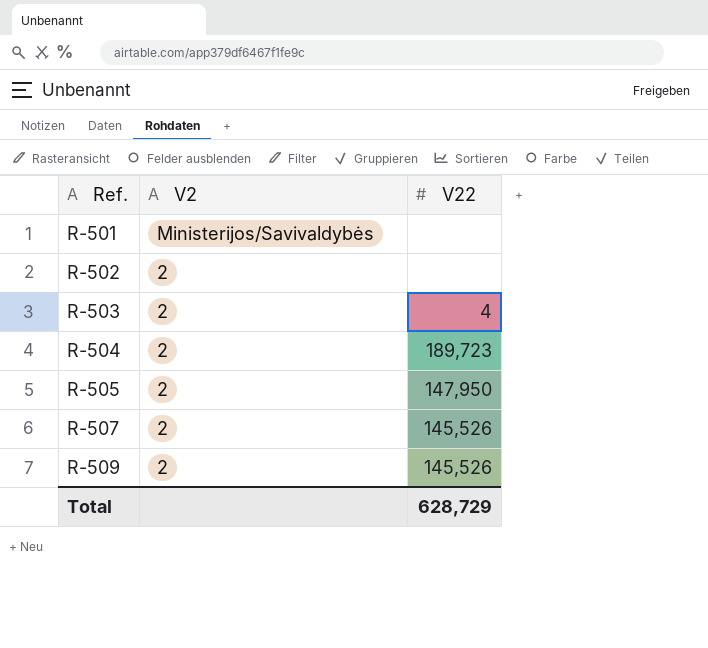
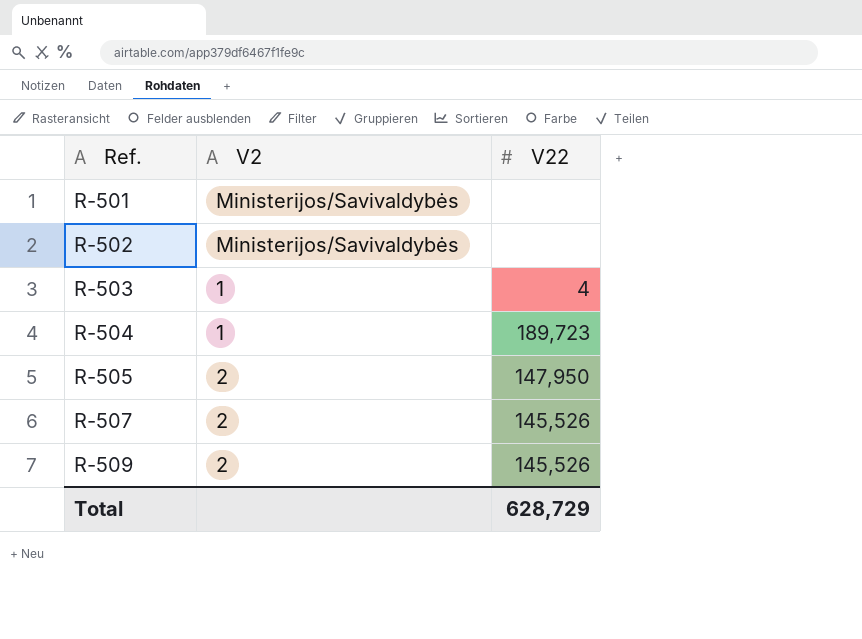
R-502 | V2: 2 -> Ministerijos/Savivaldybės
R-503 | V2: 2 -> 1
R-504 | V2: 2 -> 1

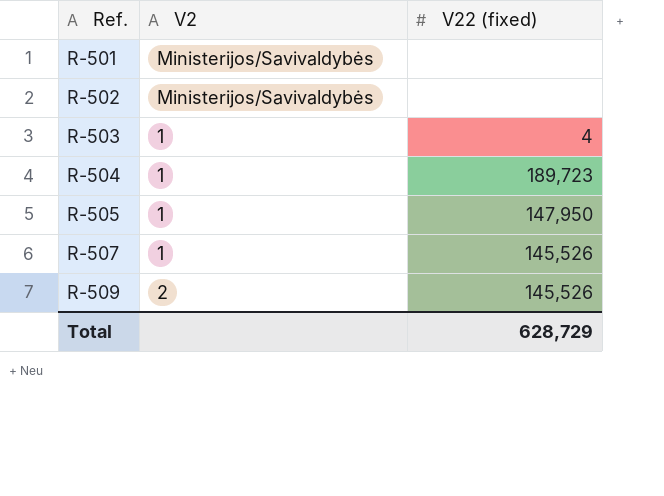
column name: V22 -> V22 (fixed)
R-505 | V2: 2 -> 1
R-507 | V2: 2 -> 1

